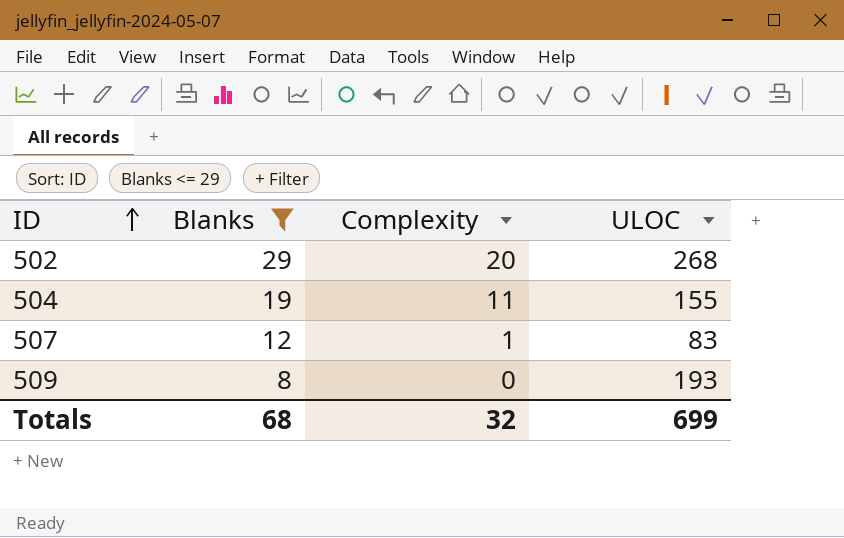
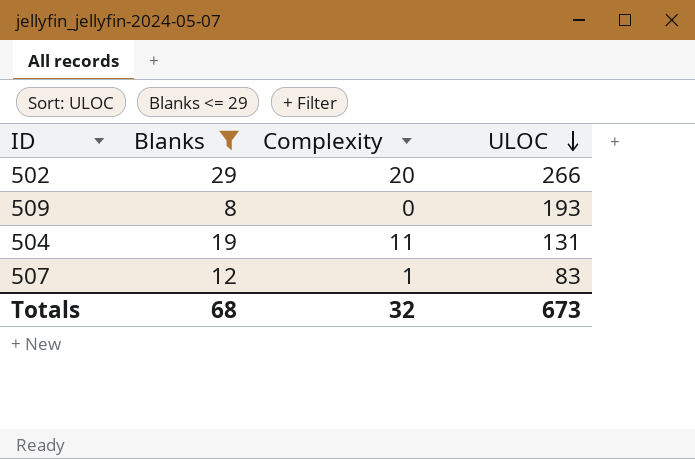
row order: ID ascending -> ULOC descending
502 | ULOC: 268 -> 266
504 | ULOC: 155 -> 131
Totals | ULOC: 699 -> 673

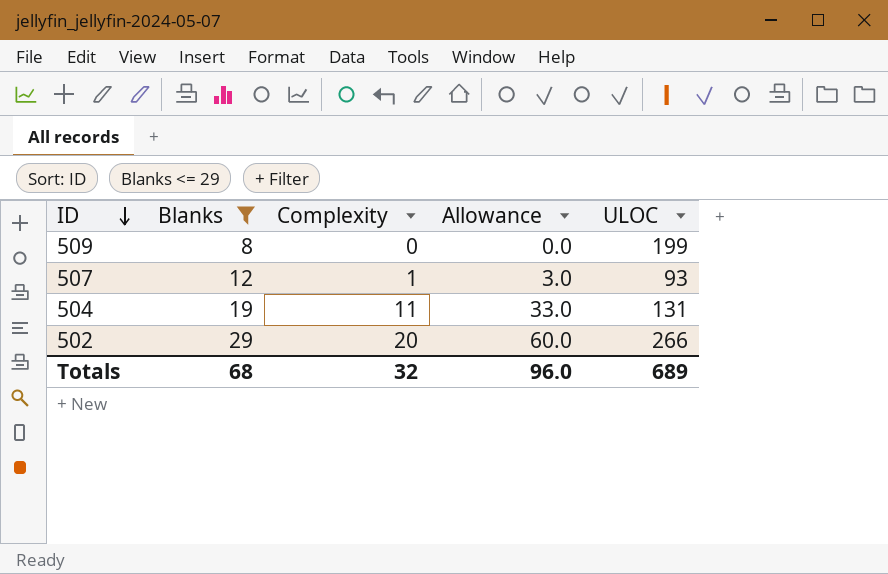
row order: ULOC descending -> ID descending
column Allowance | formula: none -> [Complexity] * 3
509 | ULOC: 193 -> 199
507 | ULOC: 83 -> 93
Totals | ULOC: 673 -> 689

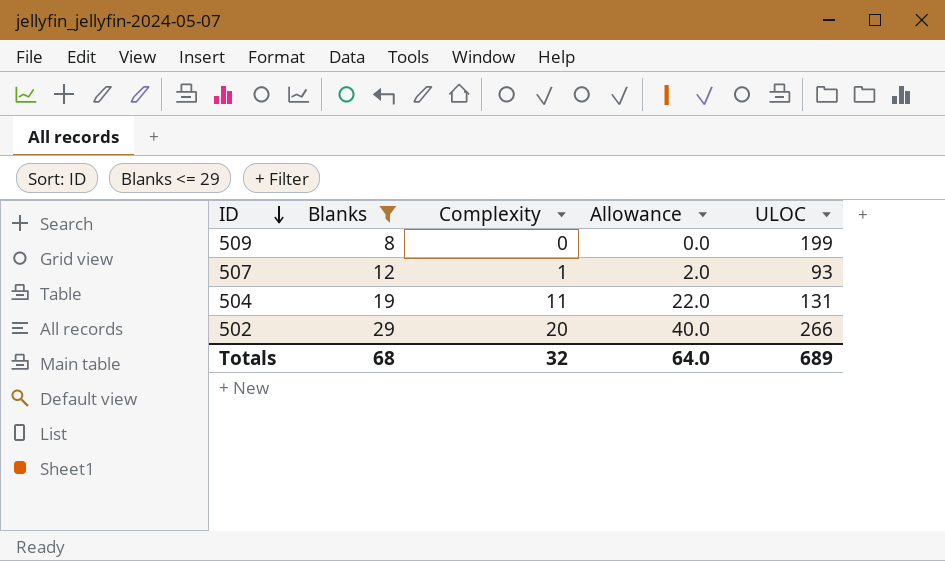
column Allowance | formula: [Complexity] * 3 -> [Complexity] * 2
Totals | Allowance: 96.0 -> 64.0

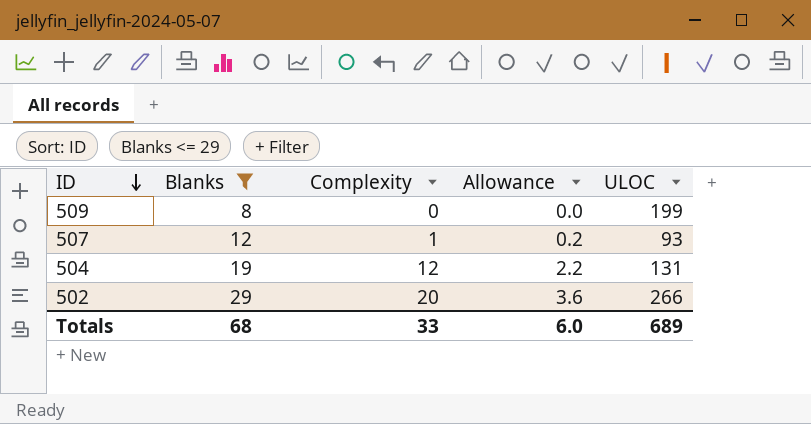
column Allowance | formula: [Complexity] * 2 -> [Complexity] * 0.18
504 | Complexity: 11 -> 12
Totals | Complexity: 32 -> 33
Totals | Allowance: 64.0 -> 6.0

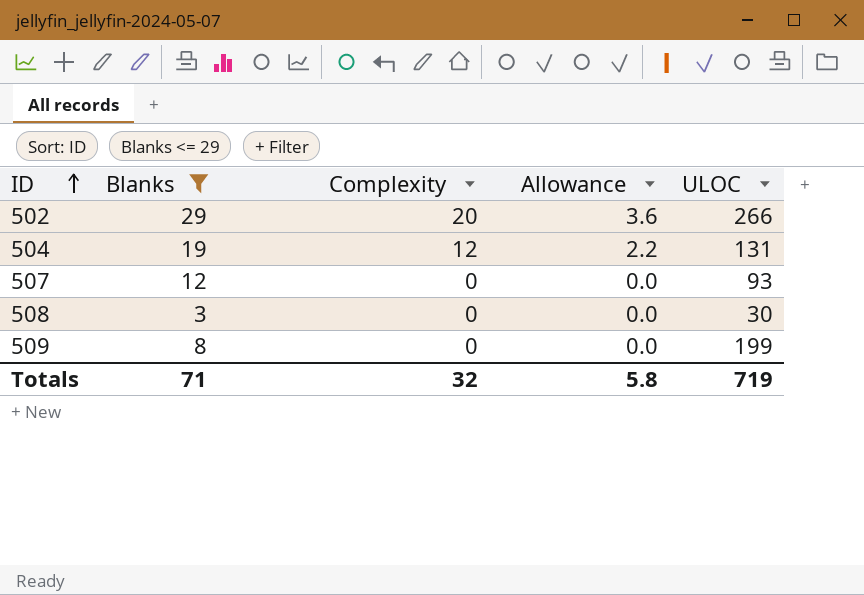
row order: ID descending -> ID ascending
507 | Complexity: 1 -> 0
507 | Allowance: 0.2 -> 0.0
row 508: none -> 3 | 0 | 0.0 | 30
Totals | Blanks: 68 -> 71
Totals | Complexity: 33 -> 32
Totals | Allowance: 6.0 -> 5.8
Totals | ULOC: 689 -> 719

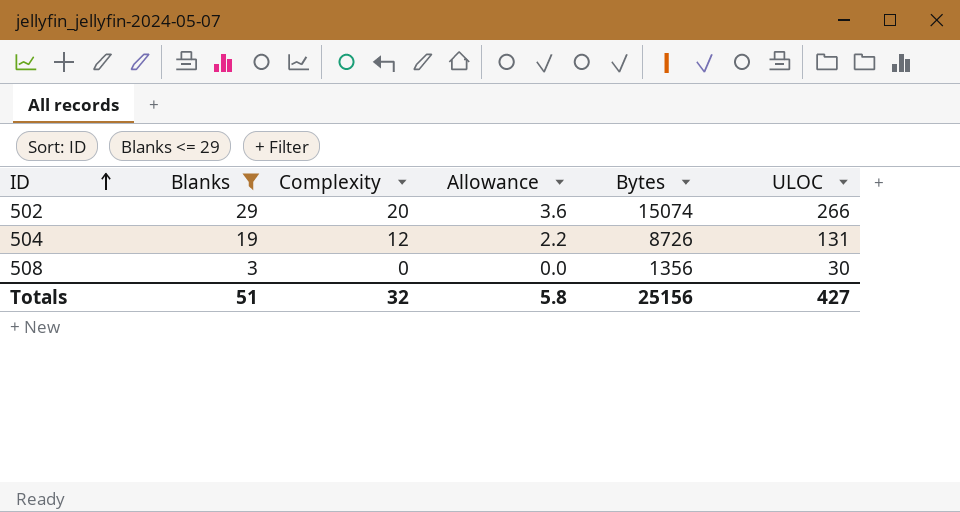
column Bytes | position: none -> 5
row 507: 12 | 0 | 0.0 | 93 -> none
row 509: 8 | 0 | 0.0 | 199 -> none
Totals | Blanks: 71 -> 51
Totals | ULOC: 719 -> 427

